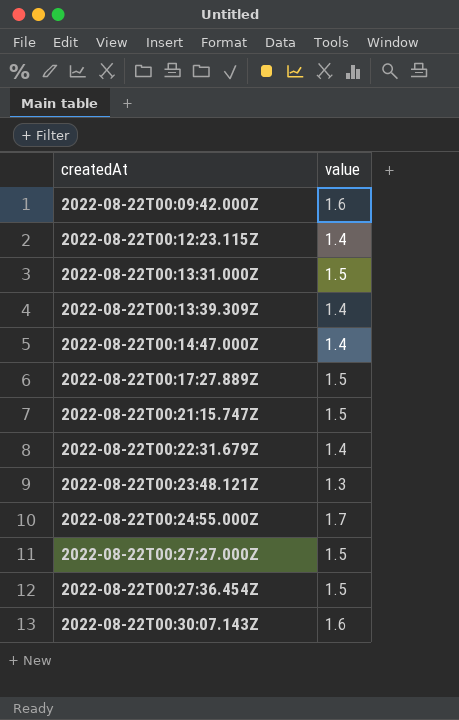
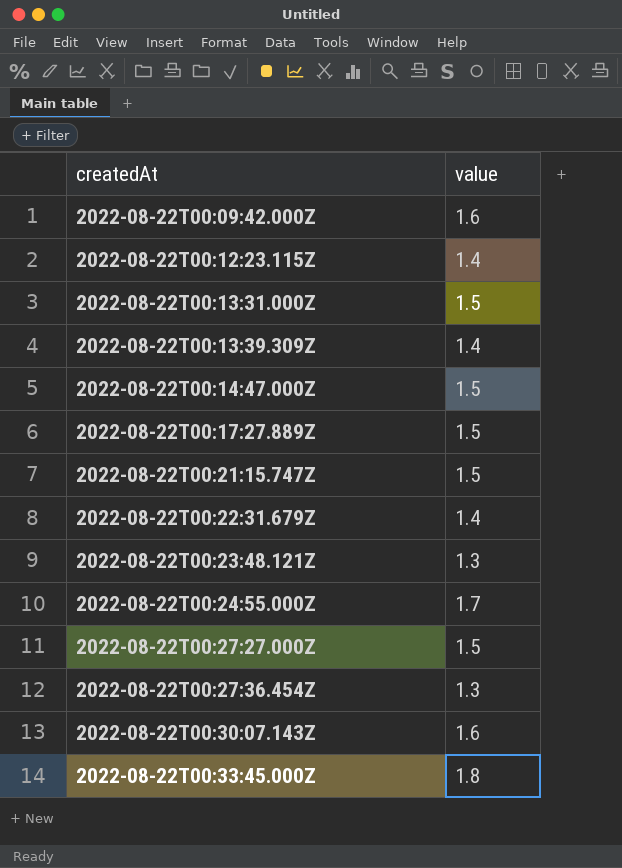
2022-08-22T00:14:47.000Z | value: 1.4 -> 1.5
2022-08-22T00:27:36.454Z | value: 1.5 -> 1.3
row 2022-08-22T00:33:45.000Z: none -> 1.8

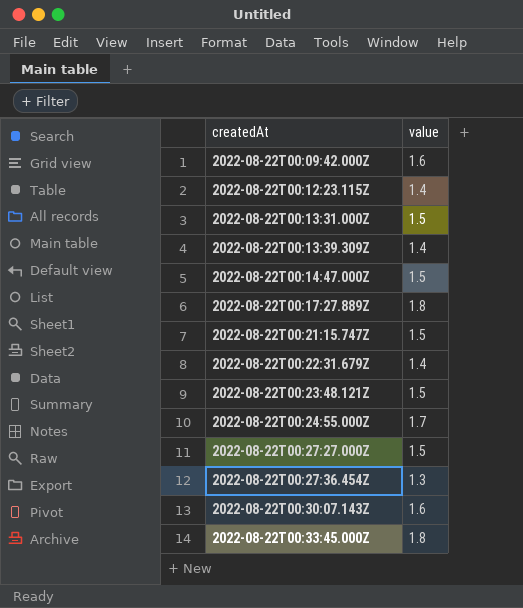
2022-08-22T00:17:27.889Z | value: 1.5 -> 1.8
2022-08-22T00:23:48.121Z | value: 1.3 -> 1.5

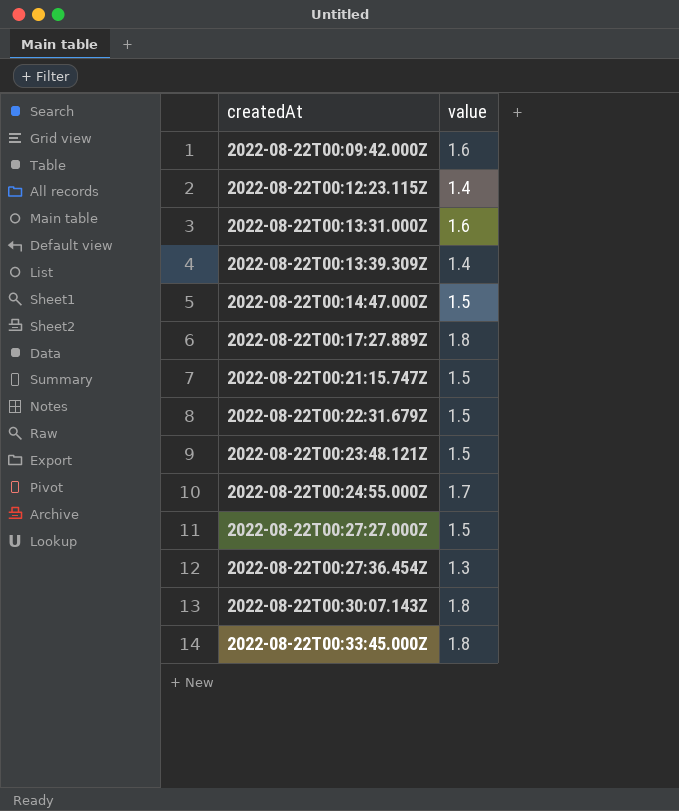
2022-08-22T00:13:31.000Z | value: 1.5 -> 1.6
2022-08-22T00:22:31.679Z | value: 1.4 -> 1.5
2022-08-22T00:30:07.143Z | value: 1.6 -> 1.8

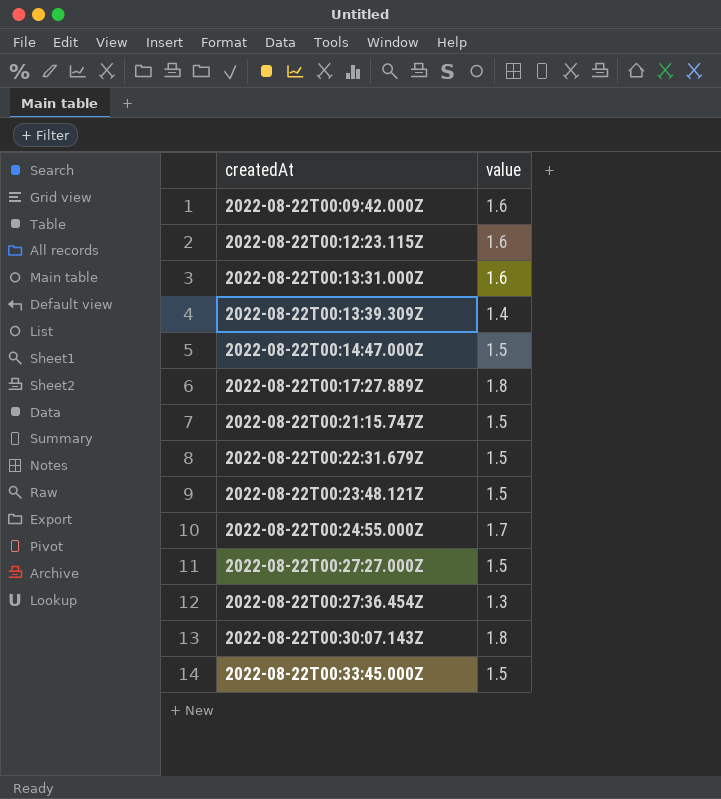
2022-08-22T00:12:23.115Z | value: 1.4 -> 1.6
2022-08-22T00:33:45.000Z | value: 1.8 -> 1.5

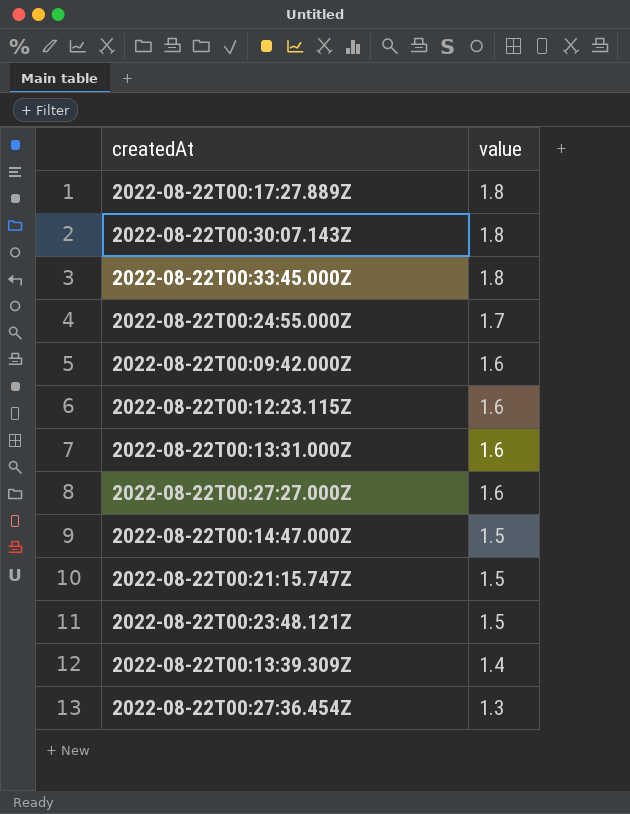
row order: createdAt ascending -> value descending
row 2022-08-22T00:22:31.679Z: 1.5 -> none
2022-08-22T00:33:45.000Z | value: 1.5 -> 1.8
2022-08-22T00:27:27.000Z | value: 1.5 -> 1.6

